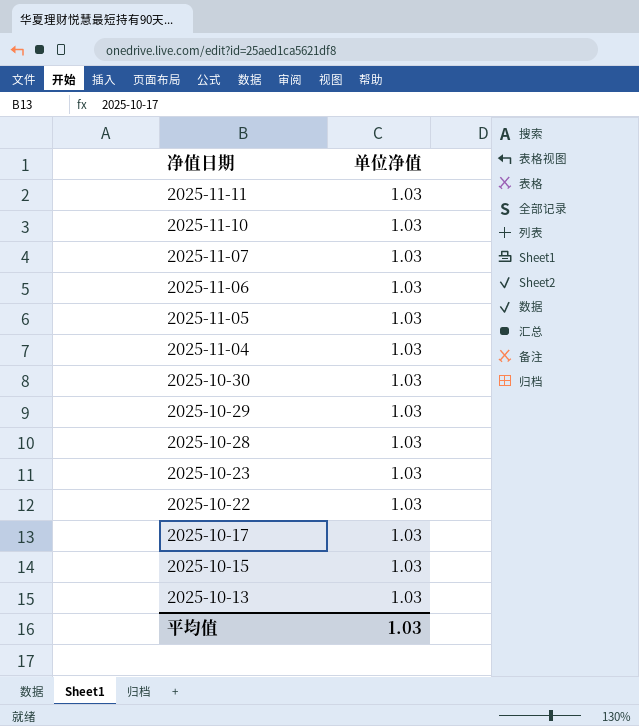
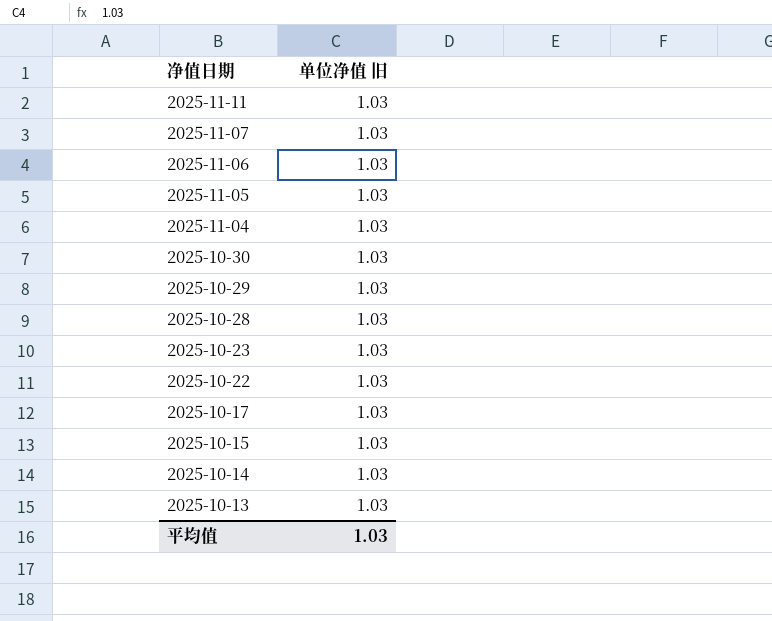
column name: 单位净值 -> 单位净值 旧
row 2025-11-10: 1.03 -> none
row 2025-10-14: none -> 1.03

